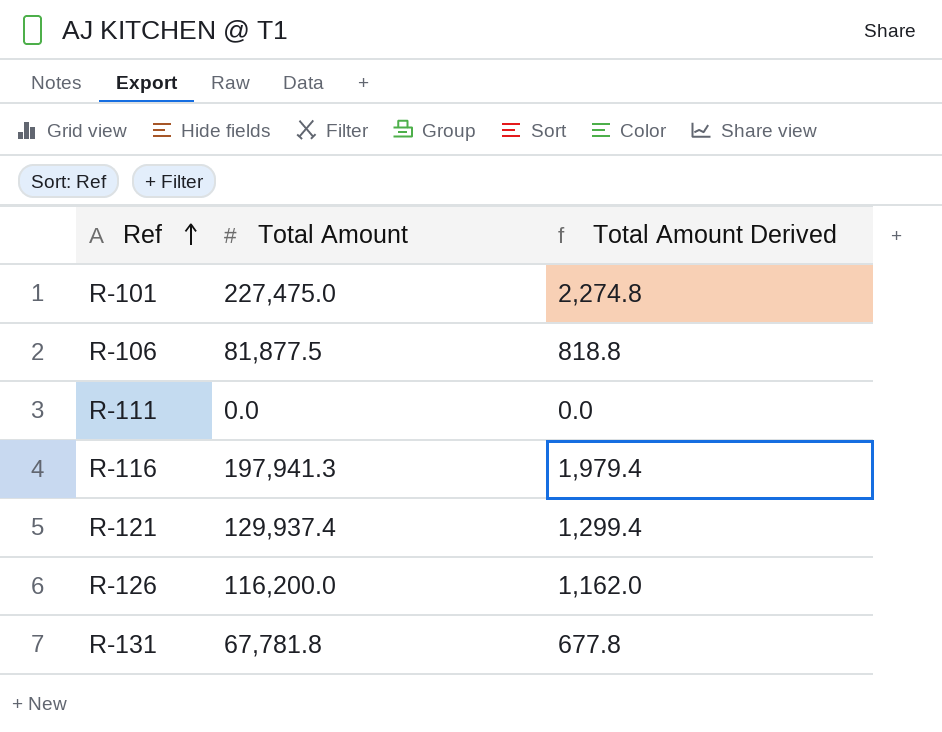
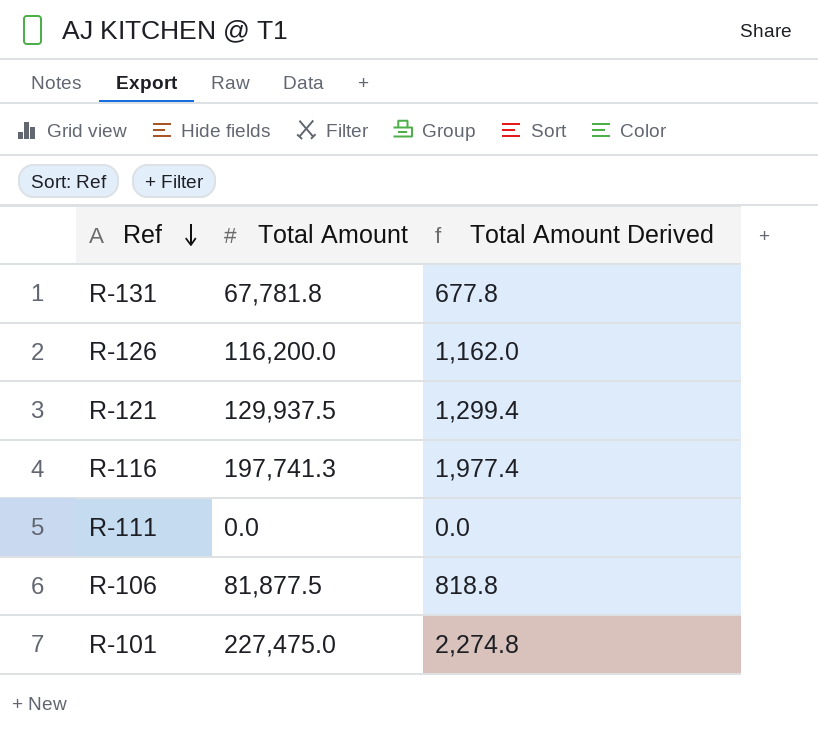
row order: Ref ascending -> Ref descending
R-121 | Total Amount: 129,937.4 -> 129,937.5
R-116 | Total Amount: 197,941.3 -> 197,741.3
R-116 | Total Amount Derived: 1,979.4 -> 1,977.4

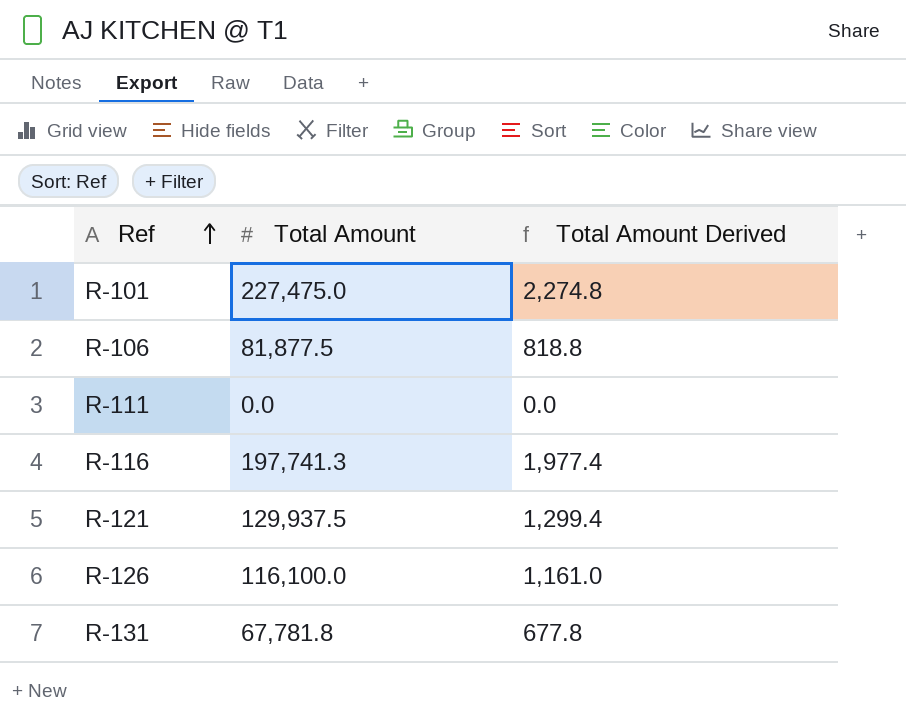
row order: Ref descending -> Ref ascending
R-126 | Total Amount: 116,200.0 -> 116,100.0
R-126 | Total Amount Derived: 1,162.0 -> 1,161.0

